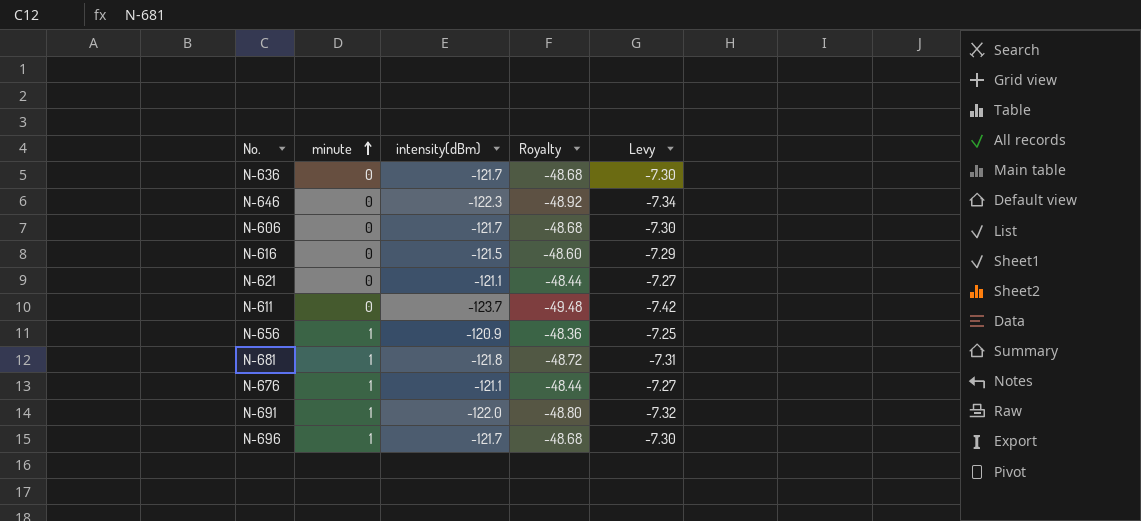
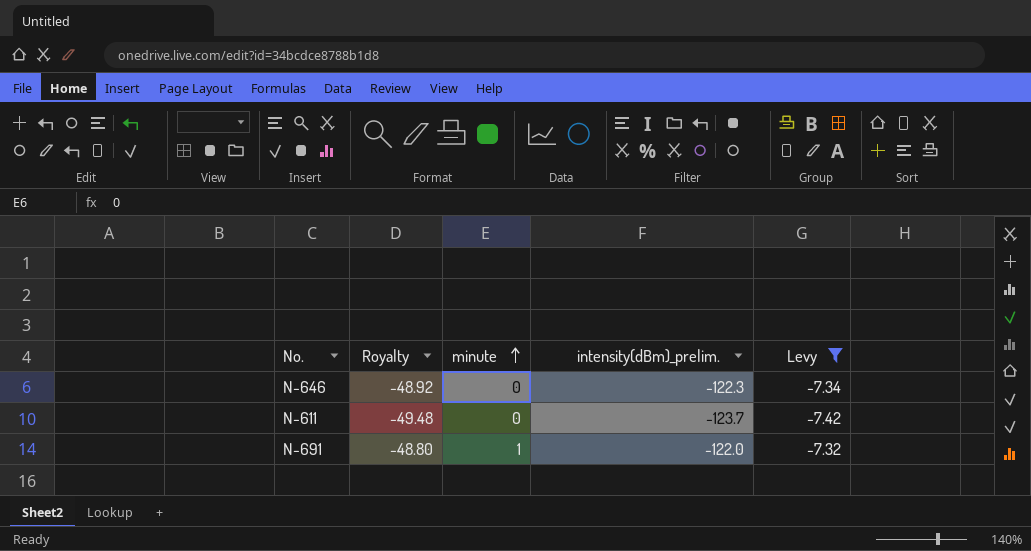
filter: none -> Levy <= -7.32
column Royalty | position: 4 -> 2
column name: intensity(dBm) -> intensity(dBm)_prelim.

